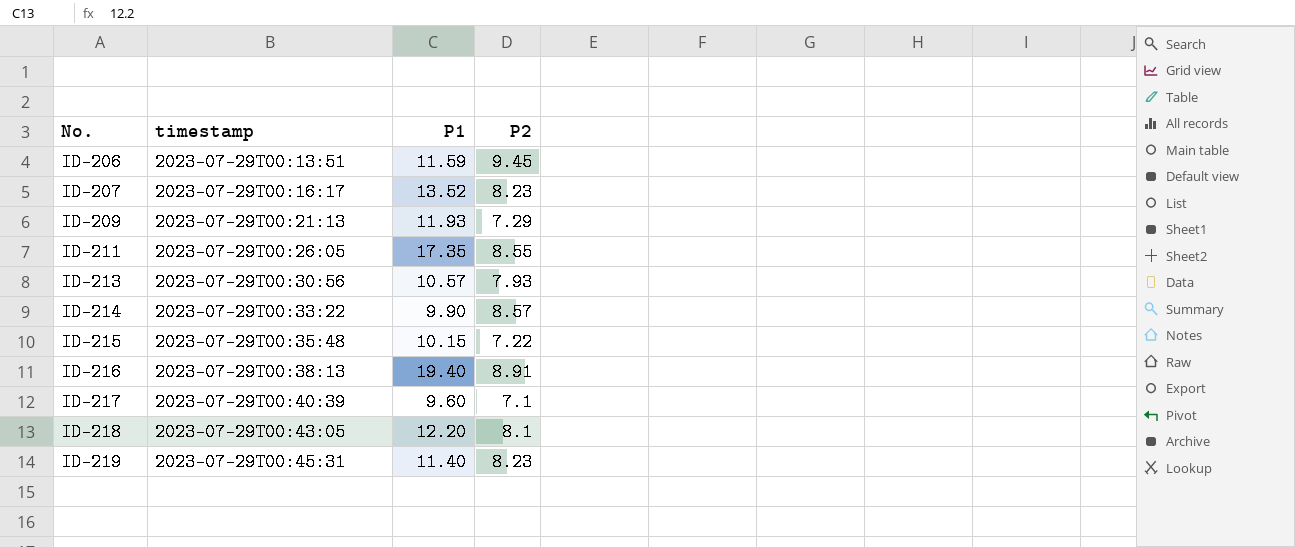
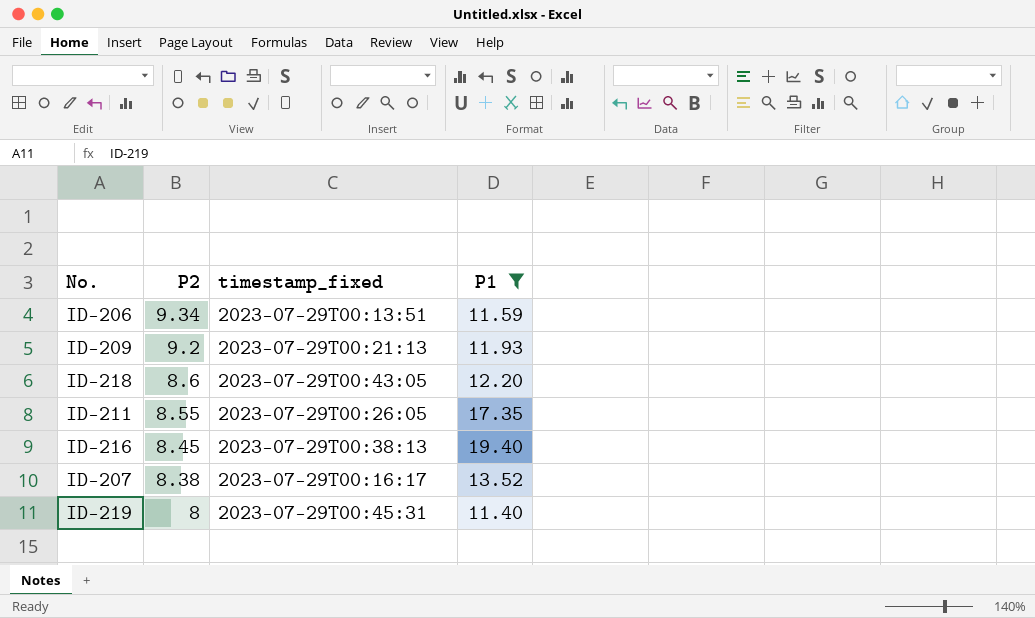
filter: none -> P1 >= 11.40
row order: No. ascending -> P2 descending
column P2 | position: 4 -> 2
column name: timestamp -> timestamp_fixed
ID-206 | P2: 9.45 -> 9.34
ID-209 | P2: 7.29 -> 9.2
ID-218 | P2: 8.1 -> 8.6
ID-216 | P2: 8.91 -> 8.45
ID-207 | P2: 8.23 -> 8.38
ID-219 | P2: 8.23 -> 8

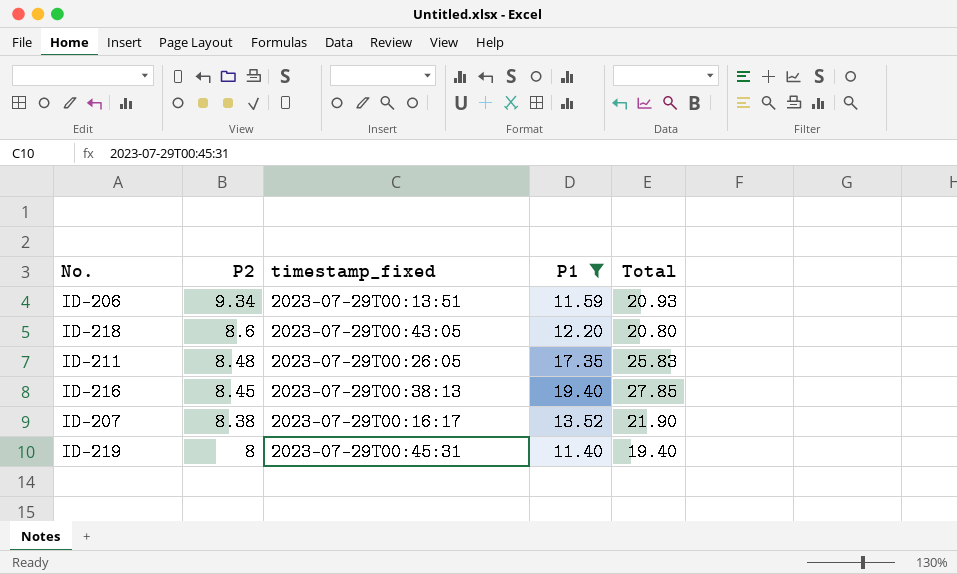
column Total | formula: none -> [P2] + [P1]
row ID-209: 9.2 | 2023-07-29T00:21:13 | 11.93 -> none
ID-211 | P2: 8.55 -> 8.48

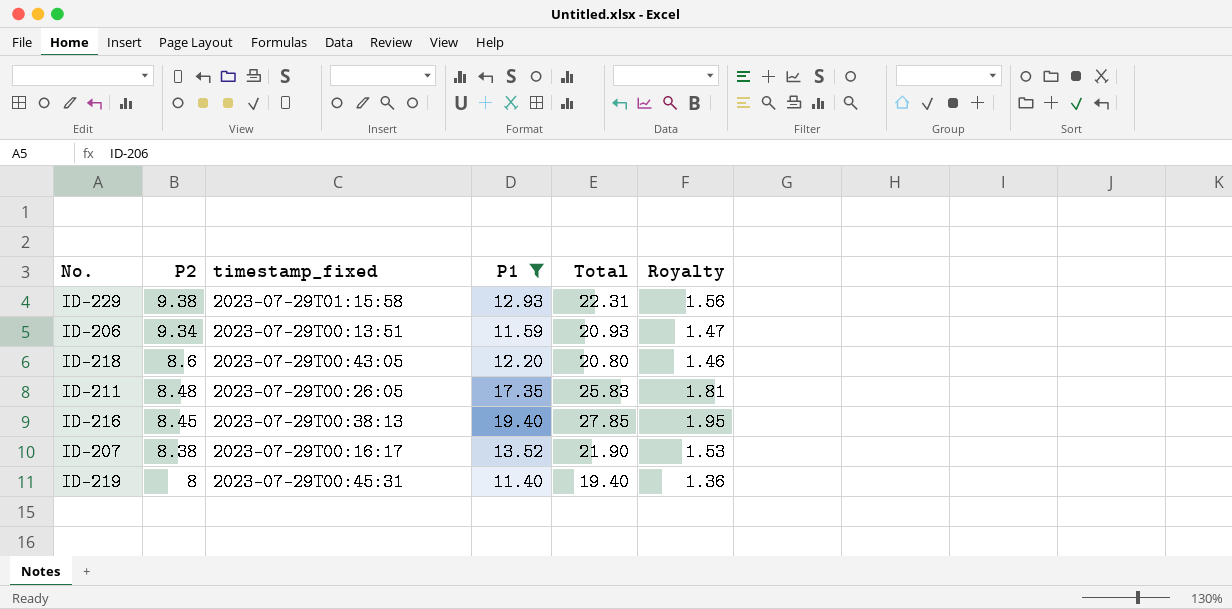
column Royalty | formula: none -> [Total] * 0.07
row ID-229: none -> 9.38 | 2023-07-29T01:15:58 | 12.93 | 22.31 | 1.56

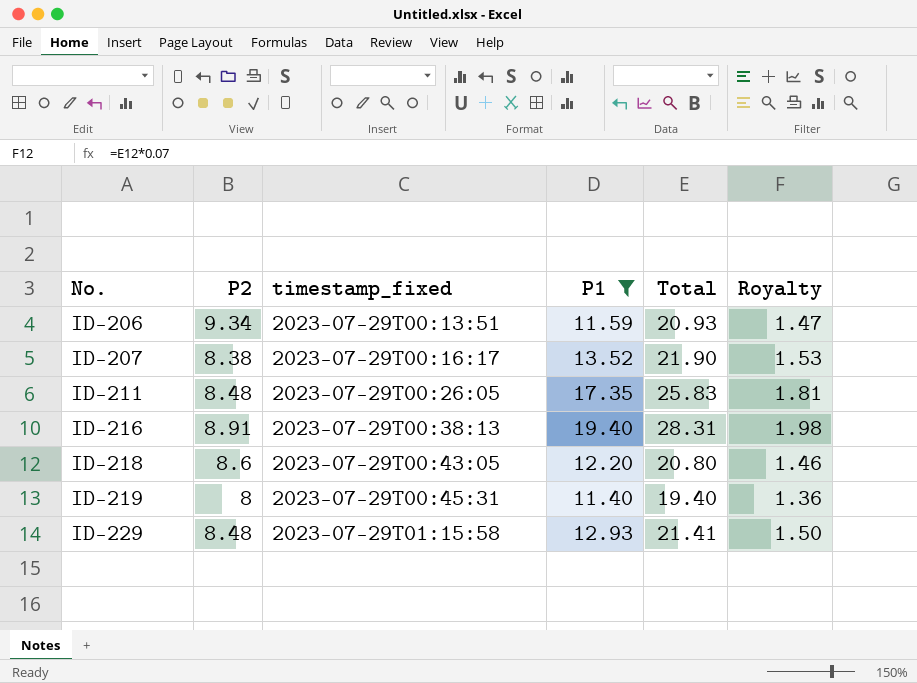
row order: P2 descending -> No. ascending
ID-216 | P2: 8.45 -> 8.91
ID-216 | Total: 27.85 -> 28.31
ID-216 | Royalty: 1.95 -> 1.98
ID-229 | P2: 9.38 -> 8.48
ID-229 | Total: 22.31 -> 21.41
ID-229 | Royalty: 1.56 -> 1.50

